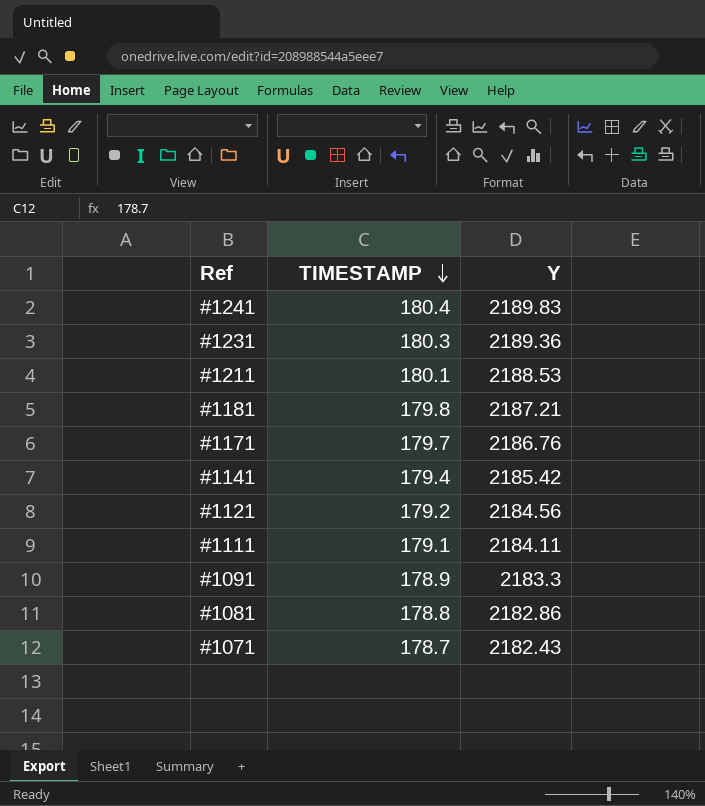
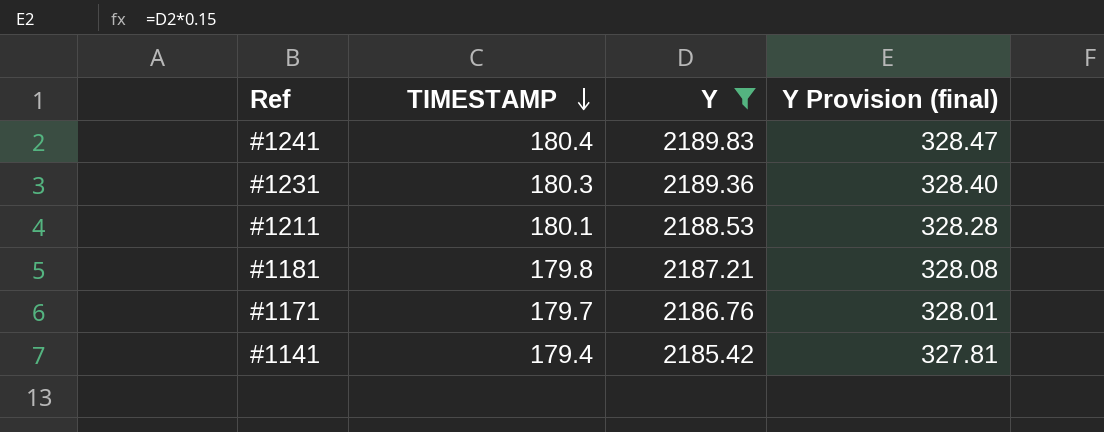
filter: none -> Y >= 2185.42
column Y Provision (final) | formula: none -> [Y] * 0.15

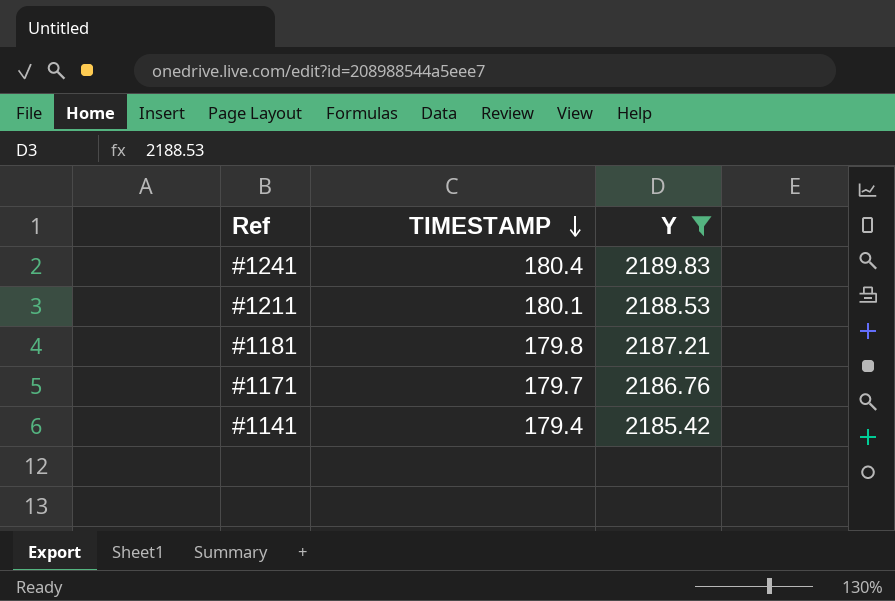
column Y Provision (final) | formula: [Y] * 0.15 -> none
row #1231: 180.3 | 2189.36 | 328.40 -> none

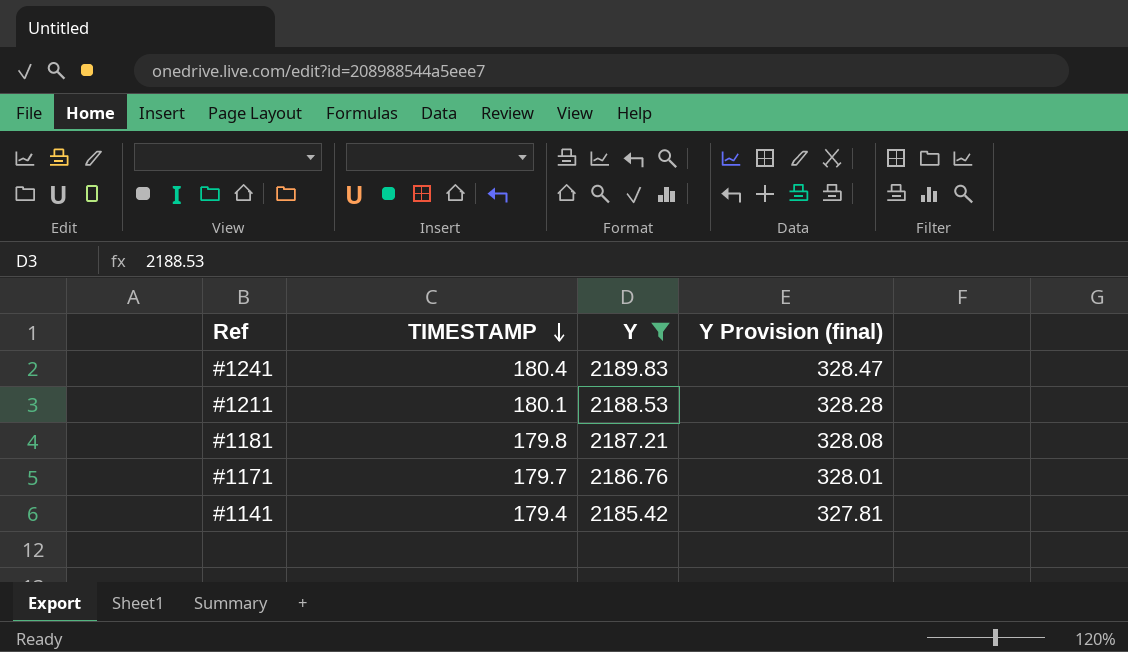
column Y Provision (final) | formula: none -> [Y] * 0.15

